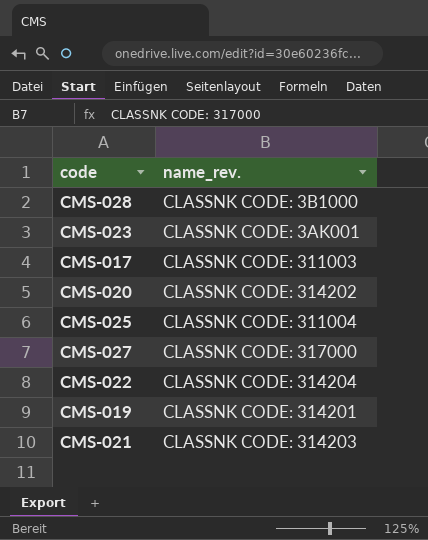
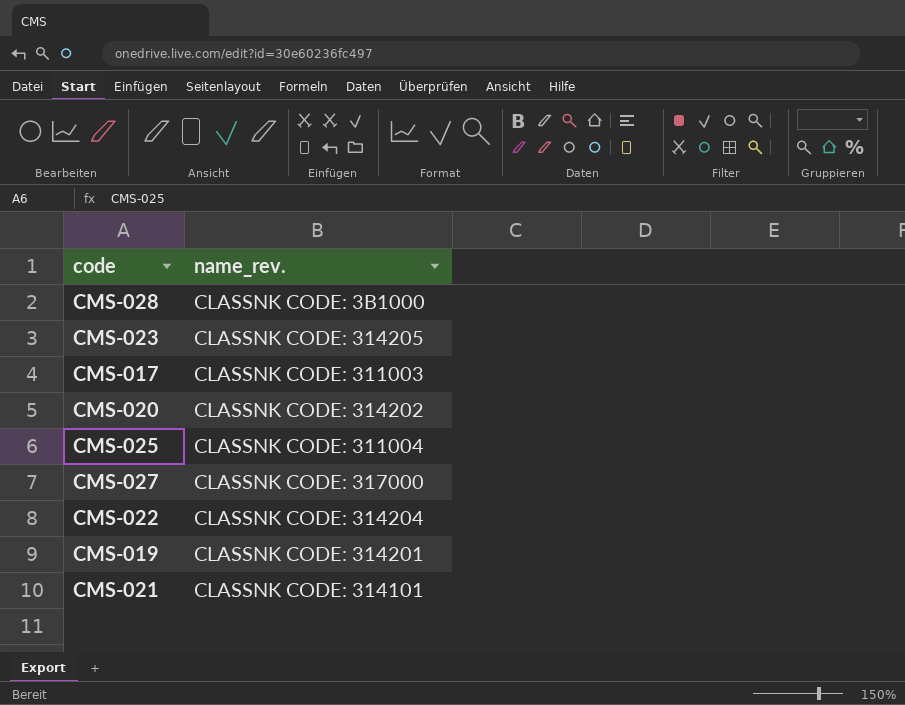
CMS-023 | name_rev.: CLASSNK CODE: 3AK001 -> CLASSNK CODE: 314205
CMS-021 | name_rev.: CLASSNK CODE: 314203 -> CLASSNK CODE: 314101

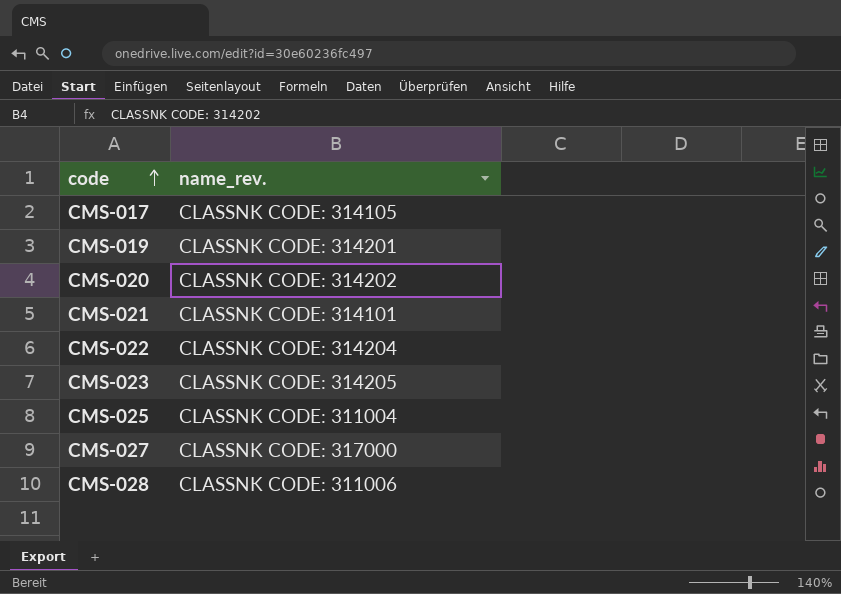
row order: none -> code ascending
CMS-017 | name_rev.: CLASSNK CODE: 311003 -> CLASSNK CODE: 314105
CMS-028 | name_rev.: CLASSNK CODE: 3B1000 -> CLASSNK CODE: 311006

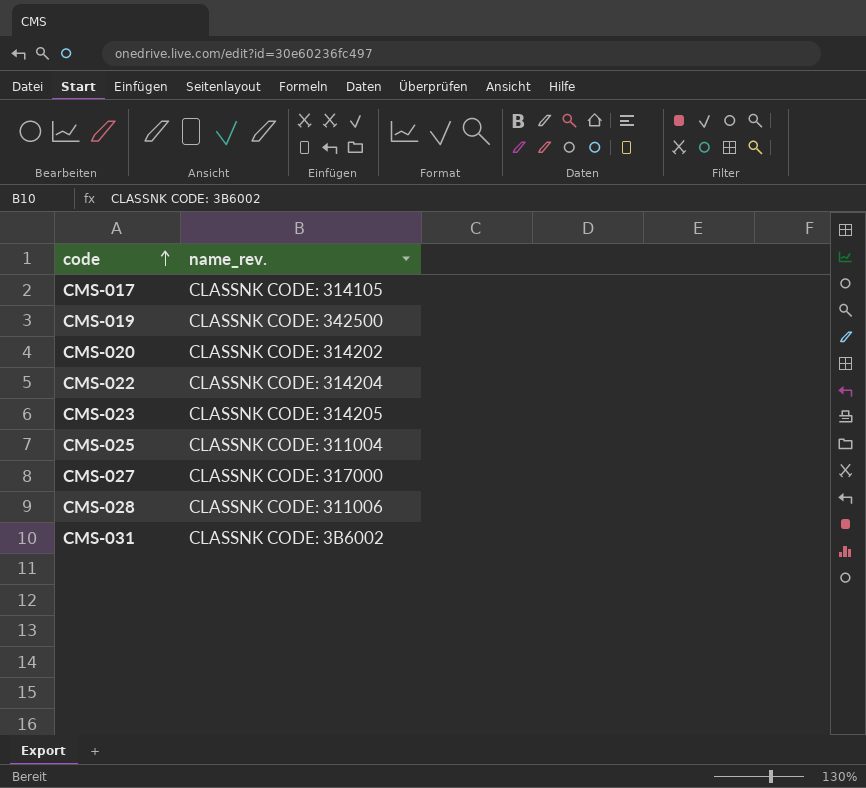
row CMS-021: CLASSNK CODE: 314101 -> none
CMS-019 | name_rev.: CLASSNK CODE: 314201 -> CLASSNK CODE: 342500
row CMS-031: none -> CLASSNK CODE: 3B6002

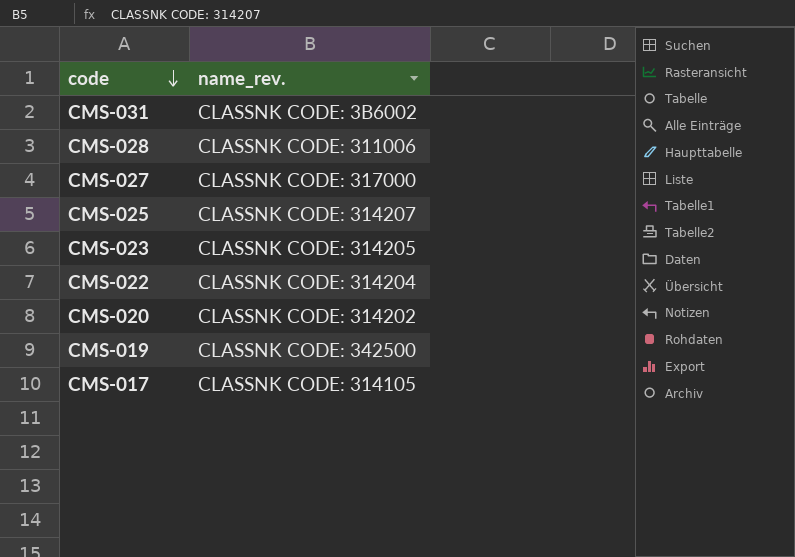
row order: code ascending -> code descending
CMS-025 | name_rev.: CLASSNK CODE: 311004 -> CLASSNK CODE: 314207

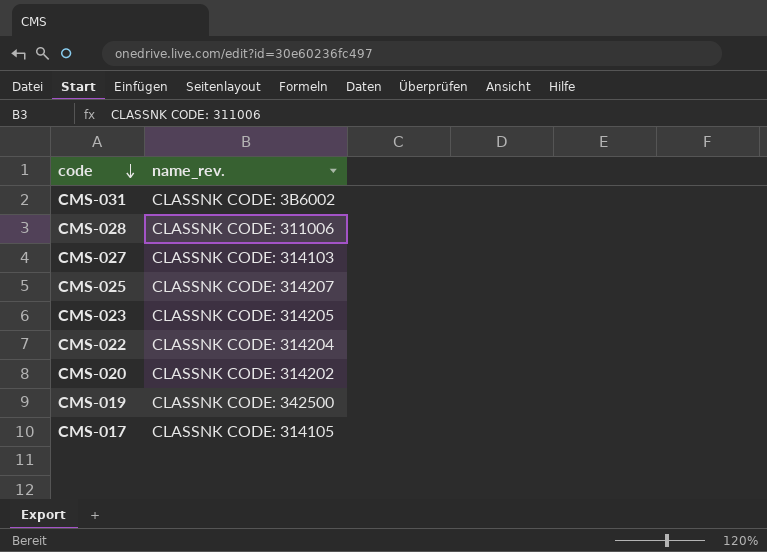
CMS-027 | name_rev.: CLASSNK CODE: 317000 -> CLASSNK CODE: 314103

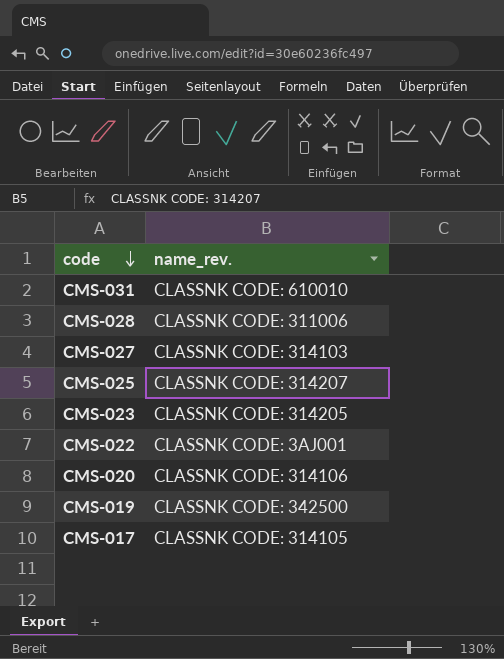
CMS-031 | name_rev.: CLASSNK CODE: 3B6002 -> CLASSNK CODE: 610010
CMS-022 | name_rev.: CLASSNK CODE: 314204 -> CLASSNK CODE: 3AJ001
CMS-020 | name_rev.: CLASSNK CODE: 314202 -> CLASSNK CODE: 314106

